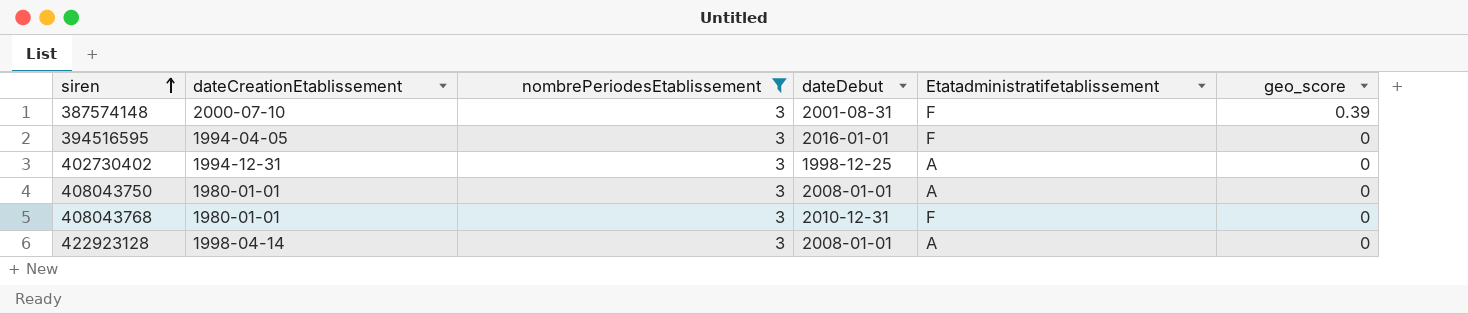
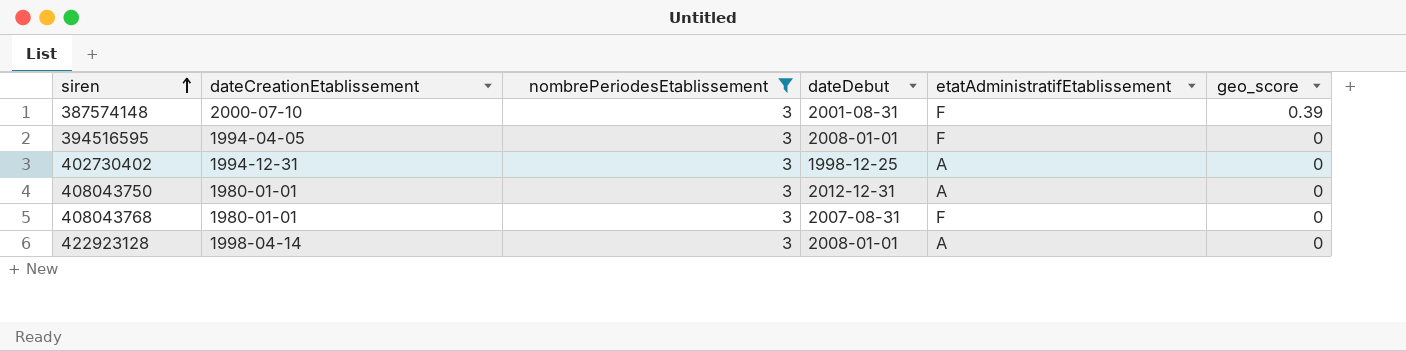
column name: Etatadministratifetablissement -> etatAdministratifEtablissement
394516595 | dateDebut: 2016-01-01 -> 2008-01-01
408043750 | dateDebut: 2008-01-01 -> 2012-12-31
408043768 | dateDebut: 2010-12-31 -> 2007-08-31

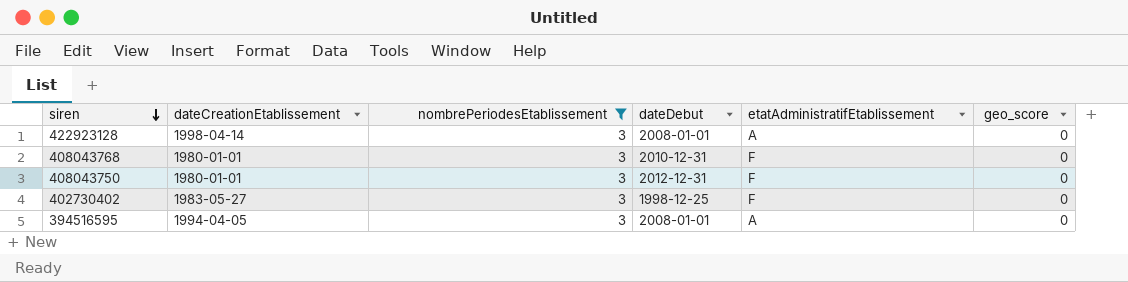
row order: siren ascending -> siren descending
row 387574148: 2000-07-10 | 3 | 2001-08-31 | F | 0.39 -> none
408043768 | dateDebut: 2007-08-31 -> 2010-12-31
408043750 | etatAdministratifEtablissement: A -> F
402730402 | dateCreationEtablissement: 1994-12-31 -> 1983-05-27
402730402 | etatAdministratifEtablissement: A -> F
394516595 | etatAdministratifEtablissement: F -> A

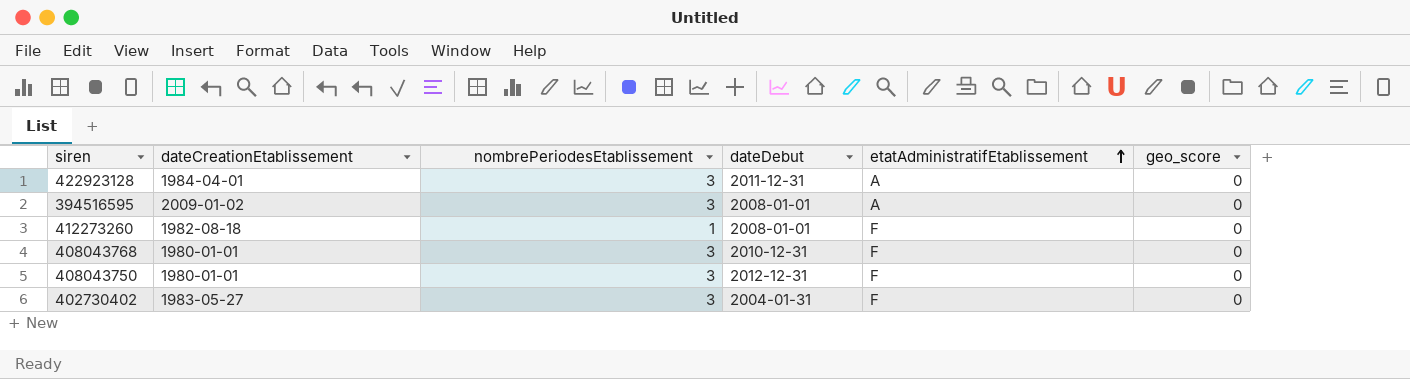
filter: nombrePeriodesEtablissement = 3 -> none
row order: siren descending -> etatAdministratifEtablissement ascending
422923128 | dateCreationEtablissement: 1998-04-14 -> 1984-04-01
422923128 | dateDebut: 2008-01-01 -> 2011-12-31
394516595 | dateCreationEtablissement: 1994-04-05 -> 2009-01-02
402730402 | dateDebut: 1998-12-25 -> 2004-01-31

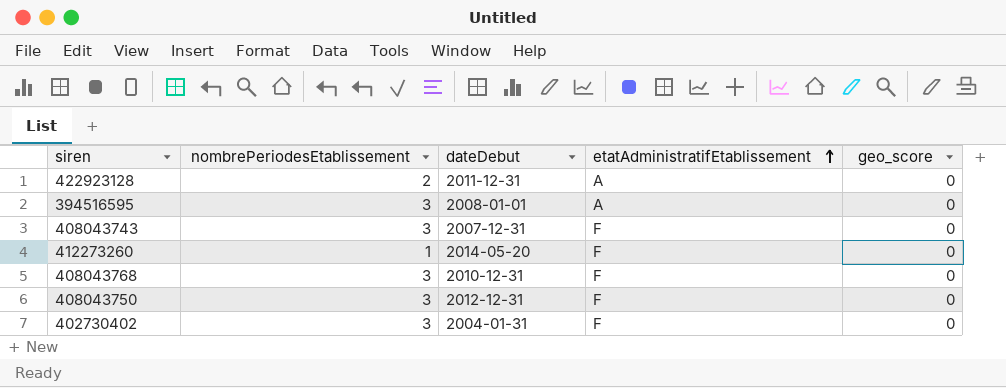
column dateCreationEtablissement | position: 2 -> none
422923128 | nombrePeriodesEtablissement: 3 -> 2
row 408043743: none -> 3 | 2007-12-31 | F | 0
412273260 | dateDebut: 2008-01-01 -> 2014-05-20

